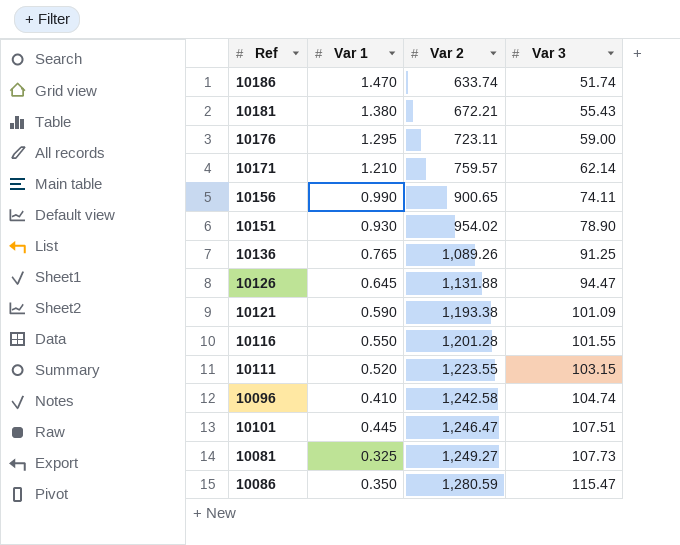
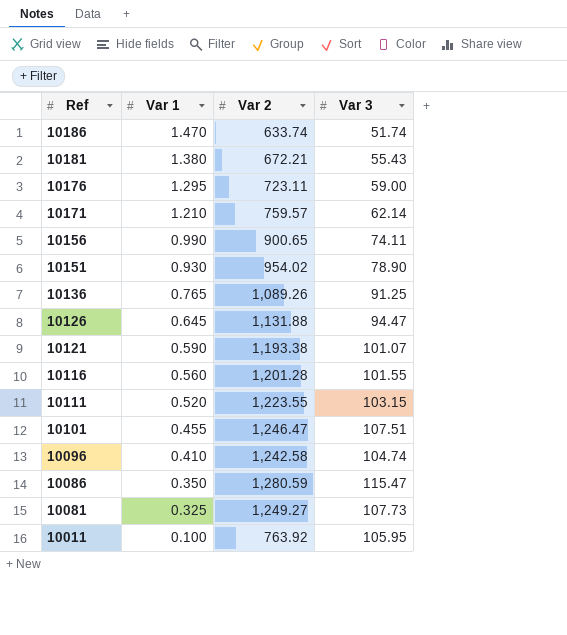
row order: Var 2 ascending -> Ref descending
10121 | Var 3: 101.09 -> 101.07
10116 | Var 1: 0.550 -> 0.560
10101 | Var 1: 0.445 -> 0.455
row 10011: none -> 0.100 | 763.92 | 105.95

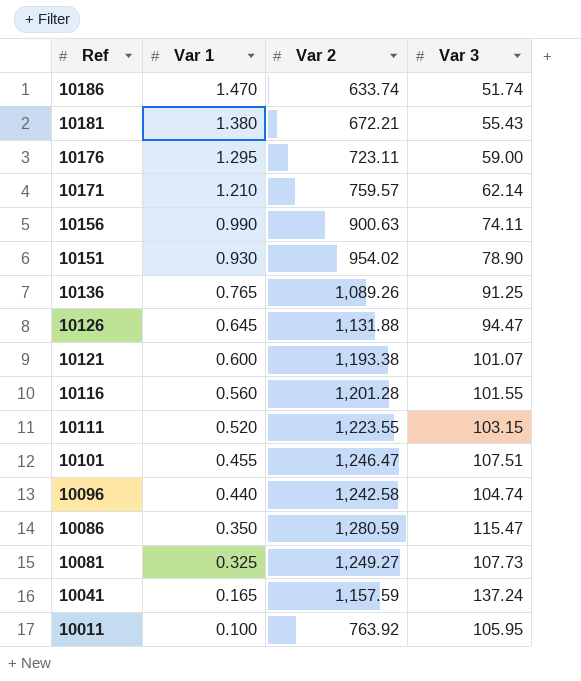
10156 | Var 2: 900.65 -> 900.63
10121 | Var 1: 0.590 -> 0.600
10096 | Var 1: 0.410 -> 0.440
row 10041: none -> 0.165 | 1,157.59 | 137.24

